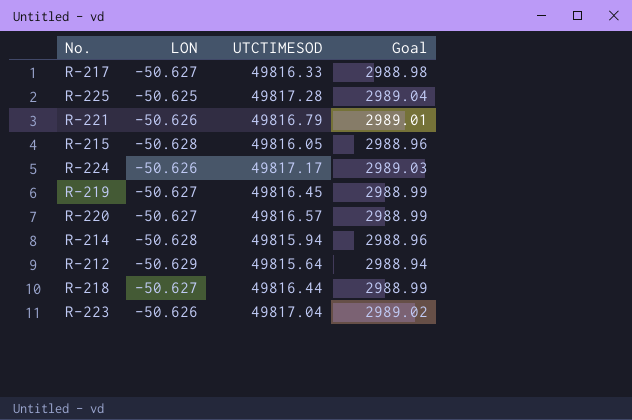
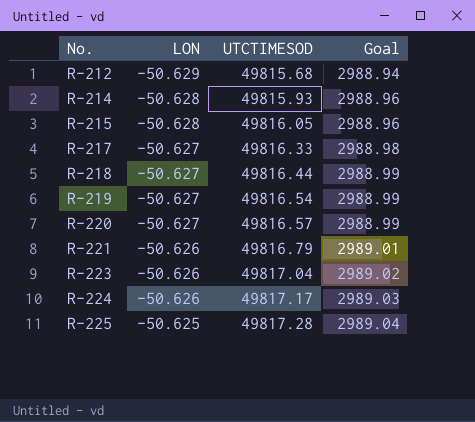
row order: none -> No. ascending
R-212 | UTCTIMESOD: 49815.64 -> 49815.68
R-214 | UTCTIMESOD: 49815.94 -> 49815.93
R-219 | UTCTIMESOD: 49816.45 -> 49816.54

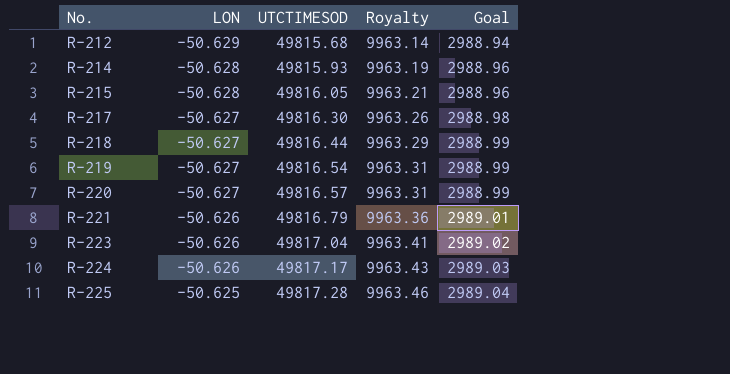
column Royalty | formula: none -> [UTCTIMESOD] * 0.2
R-217 | UTCTIMESOD: 49816.33 -> 49816.30

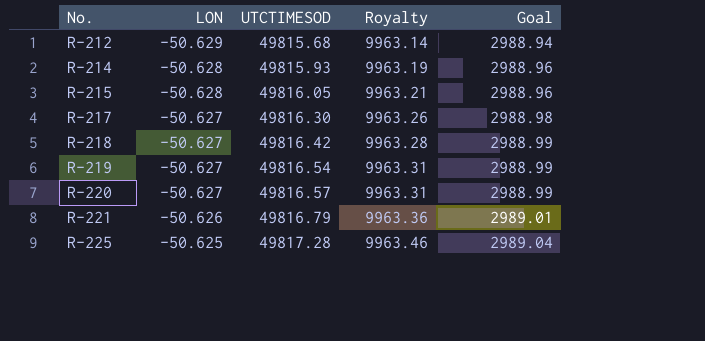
row R-223: -50.626 | 49817.04 | 9963.41 | 2989.02 -> none
row R-224: -50.626 | 49817.17 | 9963.43 | 2989.03 -> none
R-218 | UTCTIMESOD: 49816.44 -> 49816.42
R-218 | Royalty: 9963.29 -> 9963.28

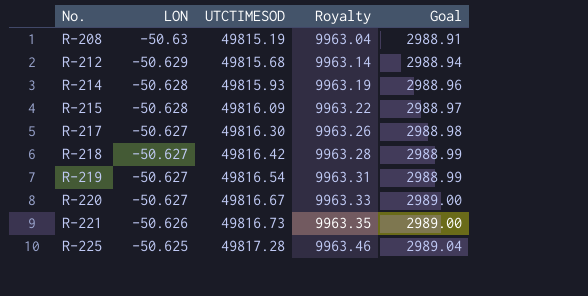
row R-208: none -> -50.63 | 49815.19 | 9963.04 | 2988.91
R-215 | UTCTIMESOD: 49816.05 -> 49816.09
R-215 | Royalty: 9963.21 -> 9963.22
R-215 | Goal: 2988.96 -> 2988.97
R-220 | UTCTIMESOD: 49816.57 -> 49816.67
R-220 | Royalty: 9963.31 -> 9963.33
R-220 | Goal: 2988.99 -> 2989.00
R-221 | UTCTIMESOD: 49816.79 -> 49816.73
R-221 | Royalty: 9963.36 -> 9963.35
R-221 | Goal: 2989.01 -> 2989.00

